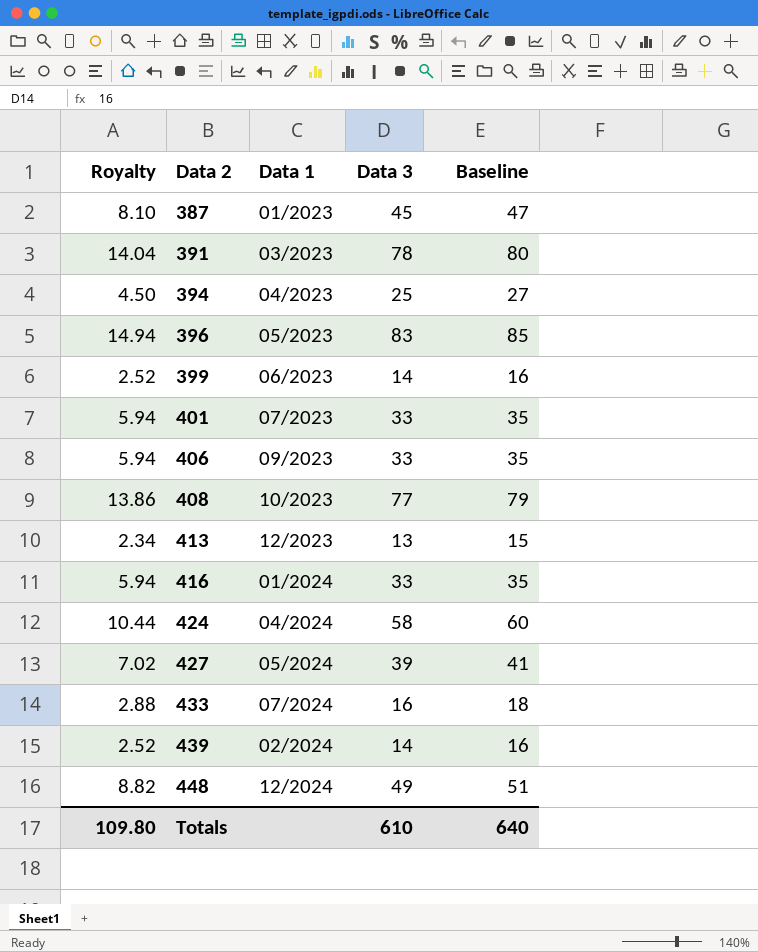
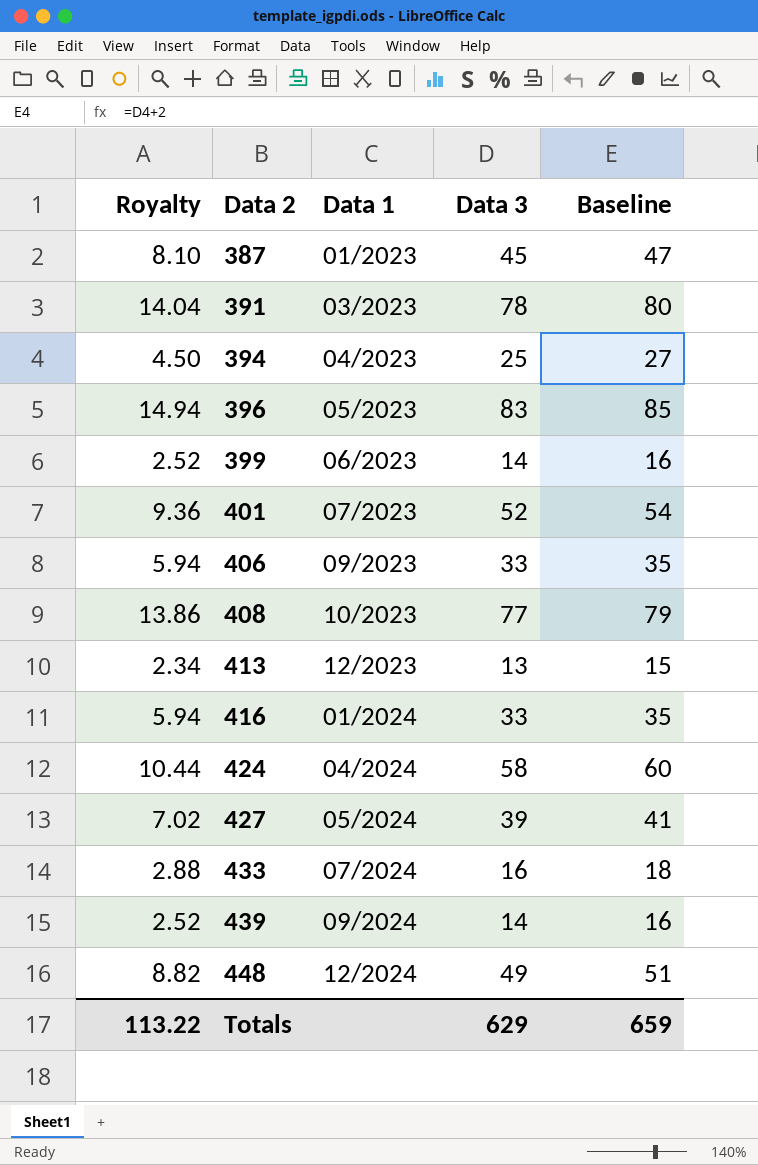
401 | Royalty: 5.94 -> 9.36
401 | Data 3: 33 -> 52
401 | Baseline: 35 -> 54
439 | Data 1: 02/2024 -> 09/2024
Totals | Royalty: 109.80 -> 113.22
Totals | Data 3: 610 -> 629
Totals | Baseline: 640 -> 659

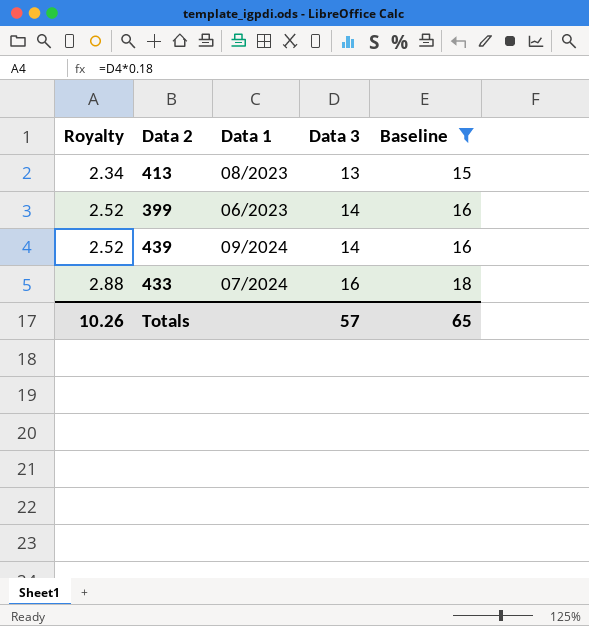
filter: none -> Baseline <= 18
row order: Data 2 ascending -> Royalty ascending
413 | Data 1: 12/2023 -> 08/2023
Totals | Royalty: 113.22 -> 10.26
Totals | Data 3: 629 -> 57
Totals | Baseline: 659 -> 65

